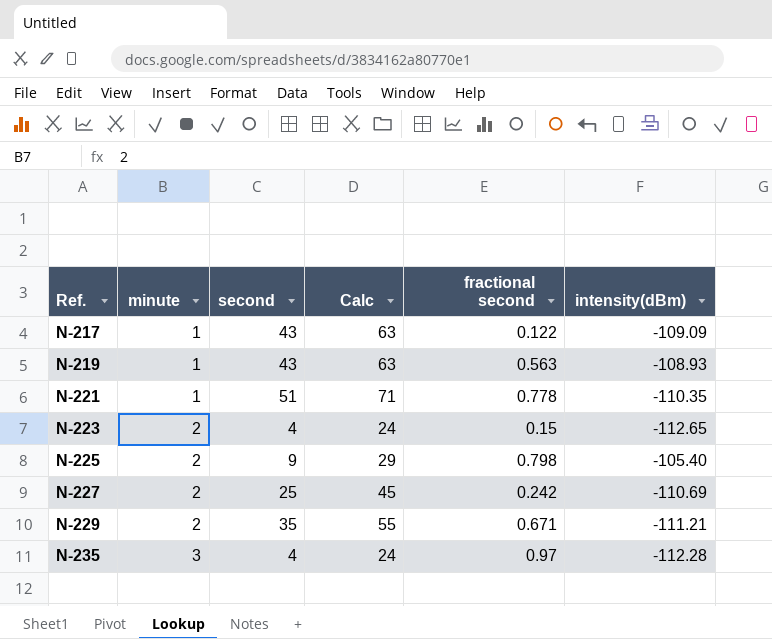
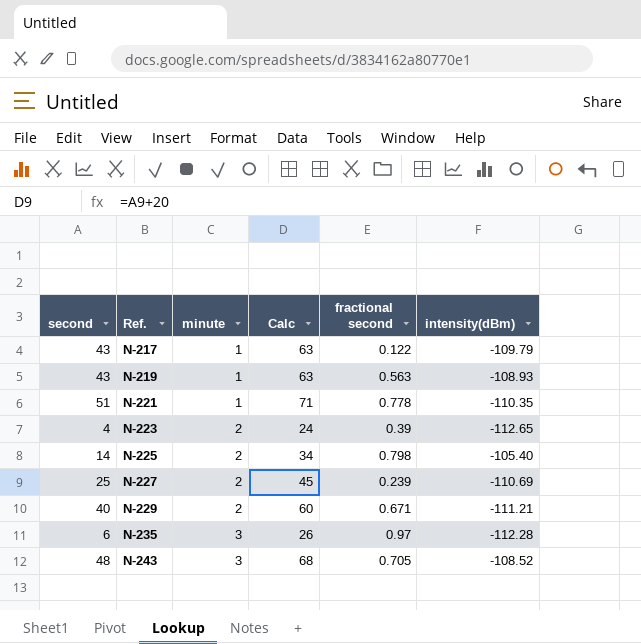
column second | position: 3 -> 1
N-217 | intensity(dBm): -109.09 -> -109.79
N-223 | fractional second: 0.15 -> 0.39
N-225 | second: 9 -> 14
N-225 | Calc: 29 -> 34
N-227 | fractional second: 0.242 -> 0.239
N-229 | second: 35 -> 40
N-229 | Calc: 55 -> 60
N-235 | second: 4 -> 6
N-235 | Calc: 24 -> 26
row N-243: none -> 48 | 3 | 68 | 0.705 | -108.52

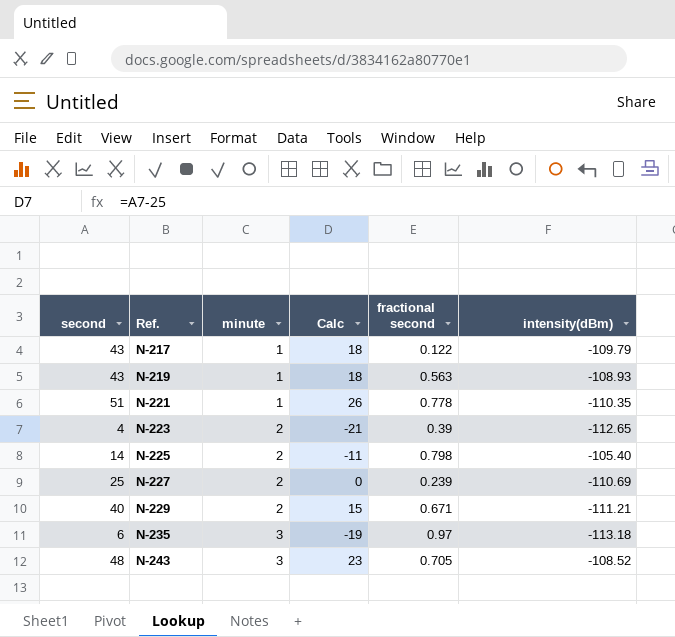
column Calc | formula: [second] + 20 -> [second] - 25
N-235 | intensity(dBm): -112.28 -> -113.18

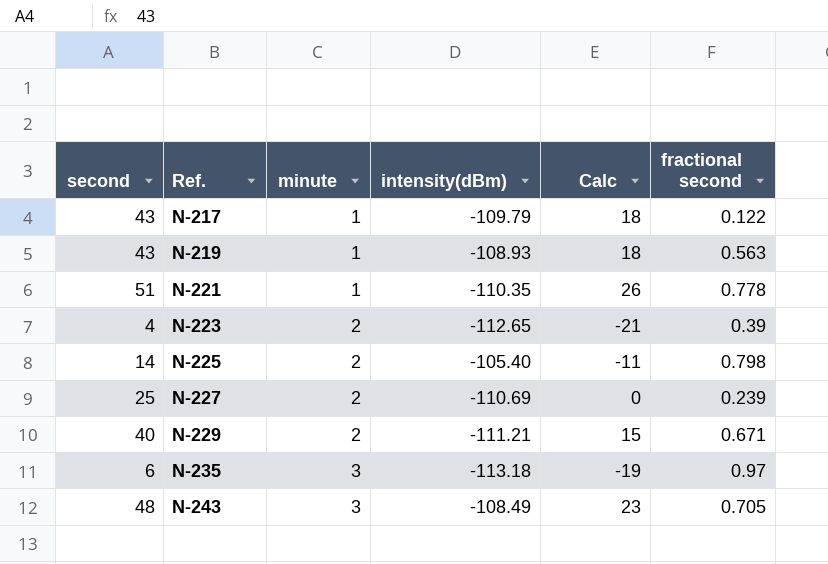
column intensity(dBm) | position: 6 -> 4
N-243 | intensity(dBm): -108.52 -> -108.49

